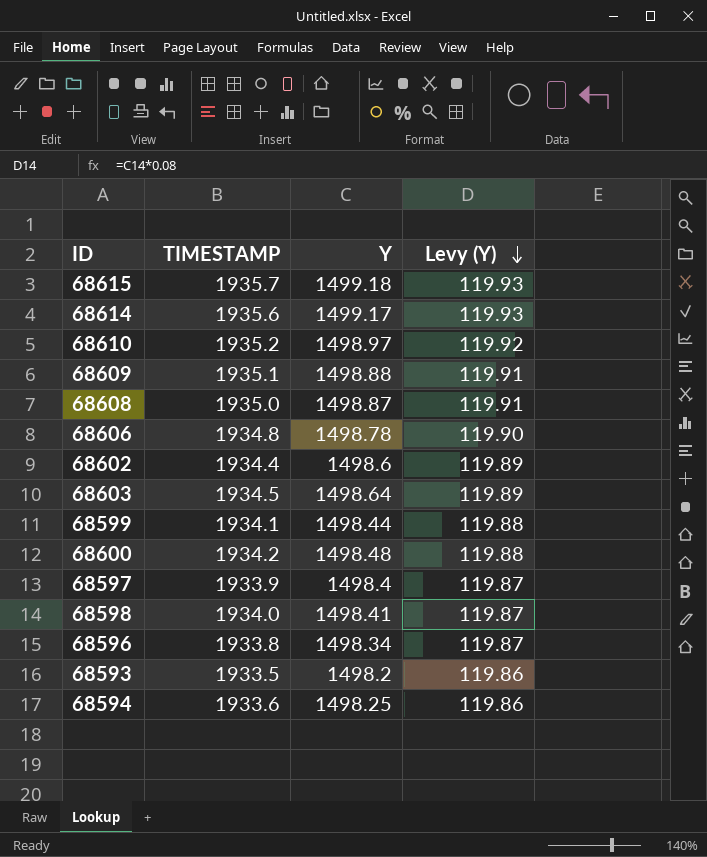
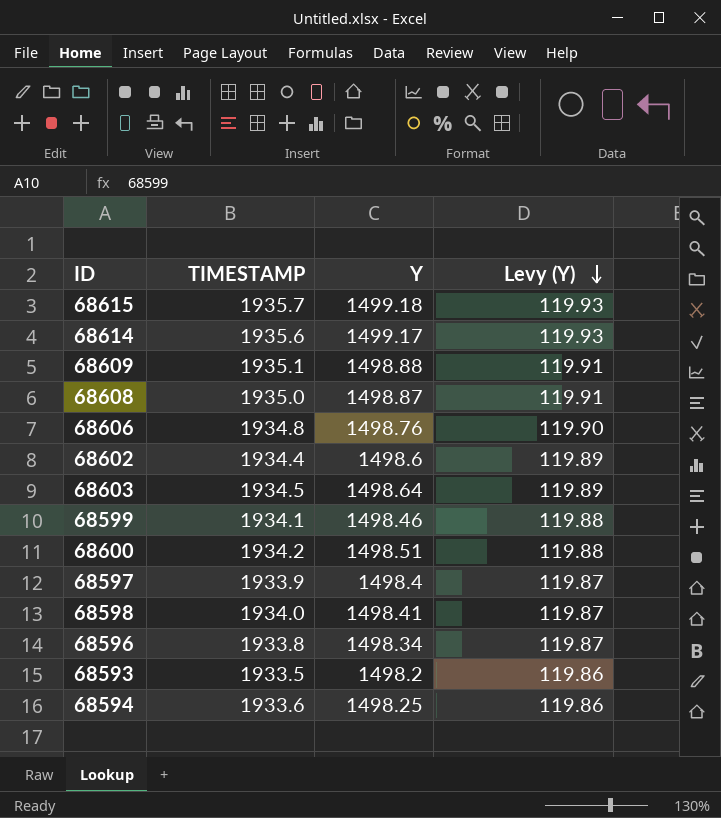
row 68610: 1935.2 | 1498.97 | 119.92 -> none
68606 | Y: 1498.78 -> 1498.76
68599 | Y: 1498.44 -> 1498.46
68600 | Y: 1498.48 -> 1498.51

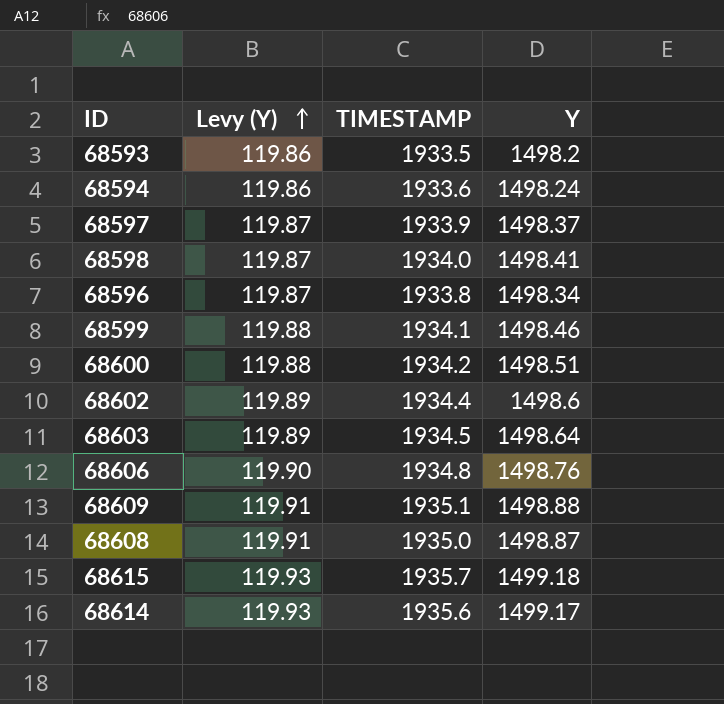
row order: Levy (Y) descending -> Levy (Y) ascending
column Levy (Y) | position: 4 -> 2
68594 | Y: 1498.25 -> 1498.24
68597 | Y: 1498.4 -> 1498.37

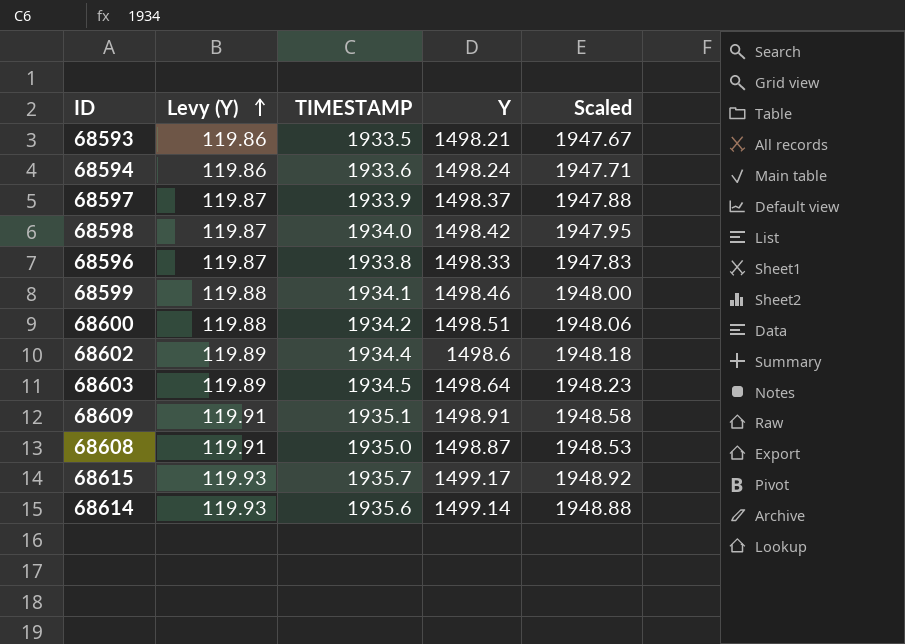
column Scaled | formula: none -> [Y] * 1.3
row 68606: 119.90 | 1934.8 | 1498.76 -> none
68593 | Y: 1498.2 -> 1498.21
68598 | Y: 1498.41 -> 1498.42
68596 | Y: 1498.34 -> 1498.33
68609 | Y: 1498.88 -> 1498.91
68615 | Y: 1499.18 -> 1499.17
68614 | Y: 1499.17 -> 1499.14

